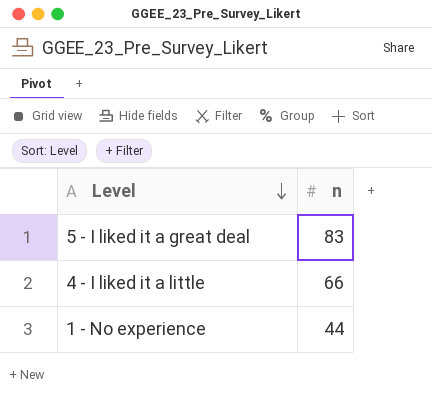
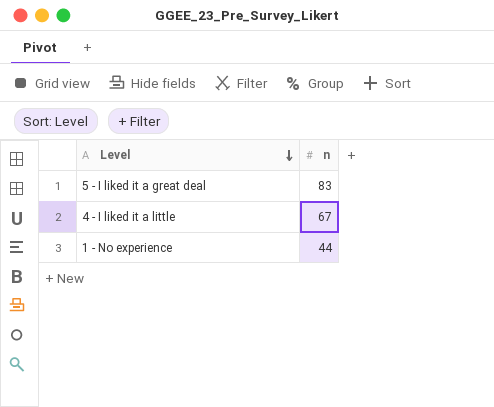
4 - I liked it a little | n: 66 -> 67

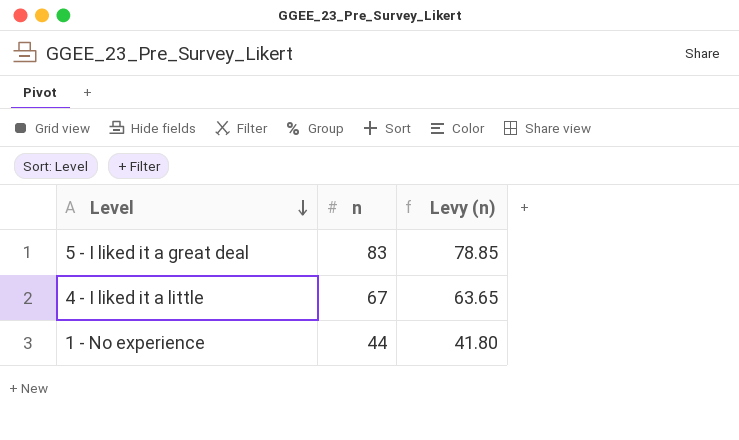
column Levy (n) | formula: none -> [n] * 0.95

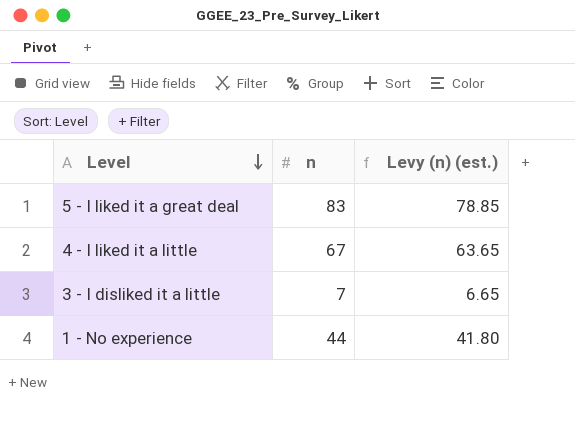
column name: Levy (n) -> Levy (n) (est.)
row 3 - I disliked it a little: none -> 7 | 6.65

